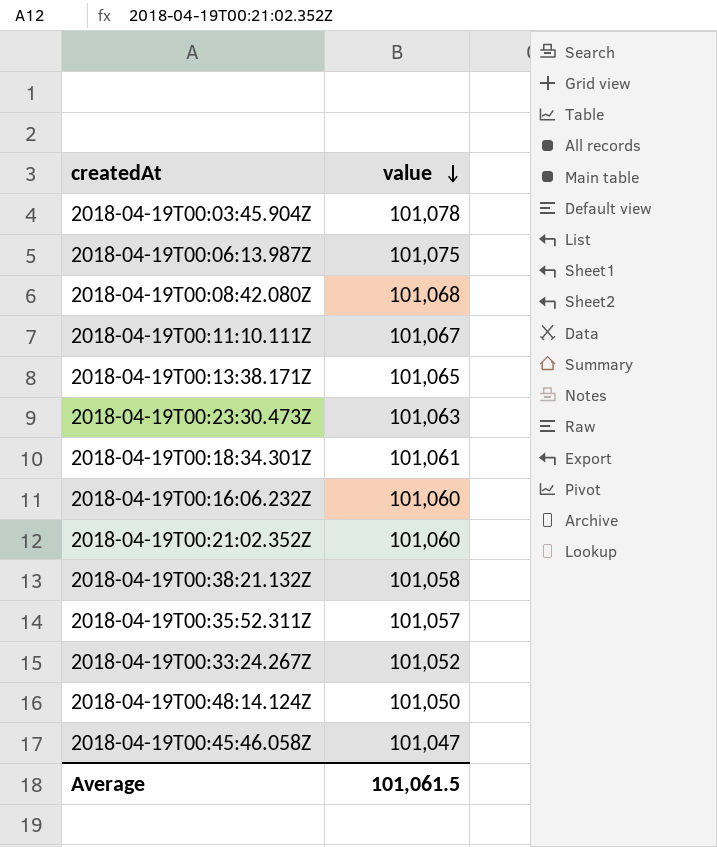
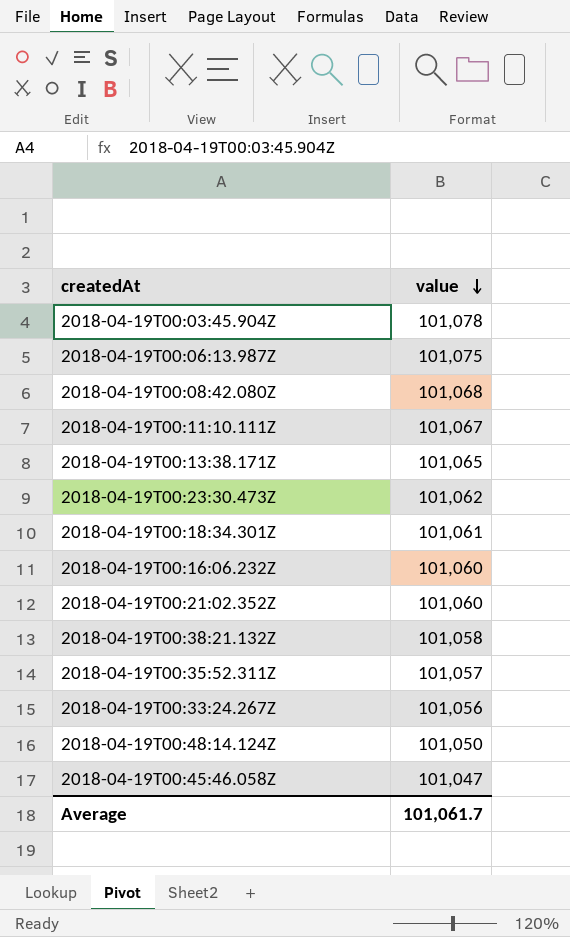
2018-04-19T00:23:30.473Z | value: 101,063 -> 101,062
2018-04-19T00:33:24.267Z | value: 101,052 -> 101,056
Average | value: 101,061.5 -> 101,061.7

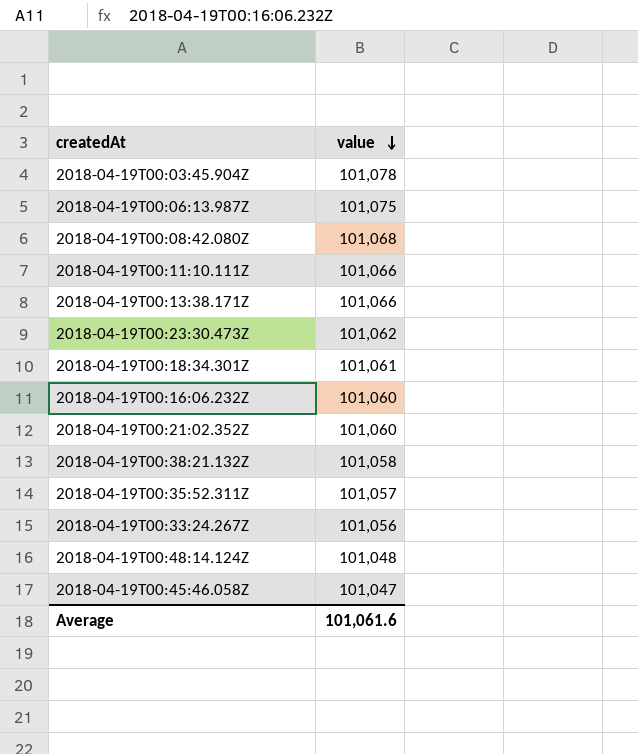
2018-04-19T00:11:10.111Z | value: 101,067 -> 101,066
2018-04-19T00:13:38.171Z | value: 101,065 -> 101,066
2018-04-19T00:48:14.124Z | value: 101,050 -> 101,048
Average | value: 101,061.7 -> 101,061.6

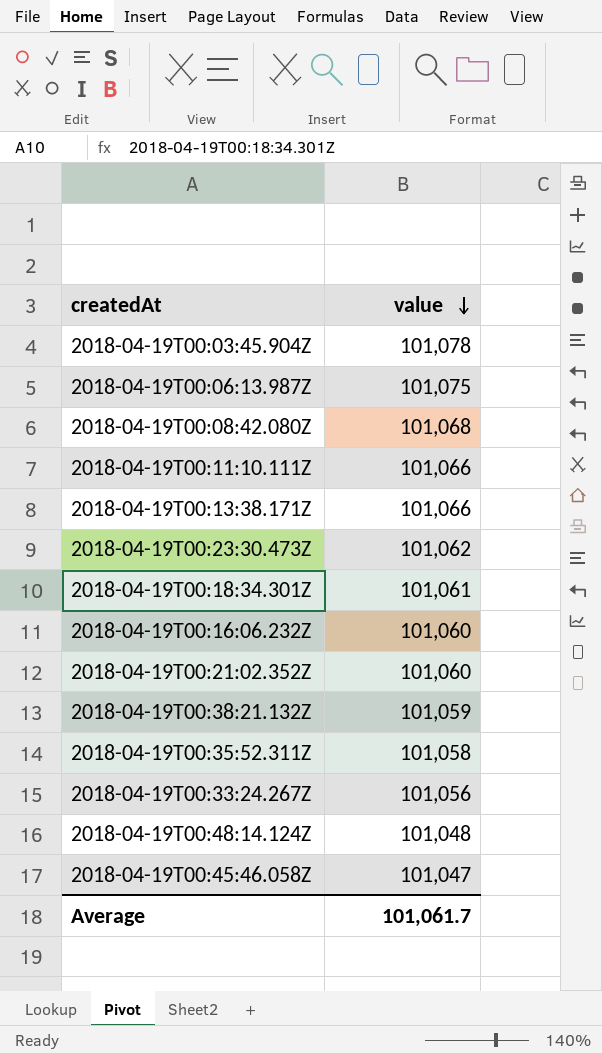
2018-04-19T00:38:21.132Z | value: 101,058 -> 101,059
2018-04-19T00:35:52.311Z | value: 101,057 -> 101,058
Average | value: 101,061.6 -> 101,061.7

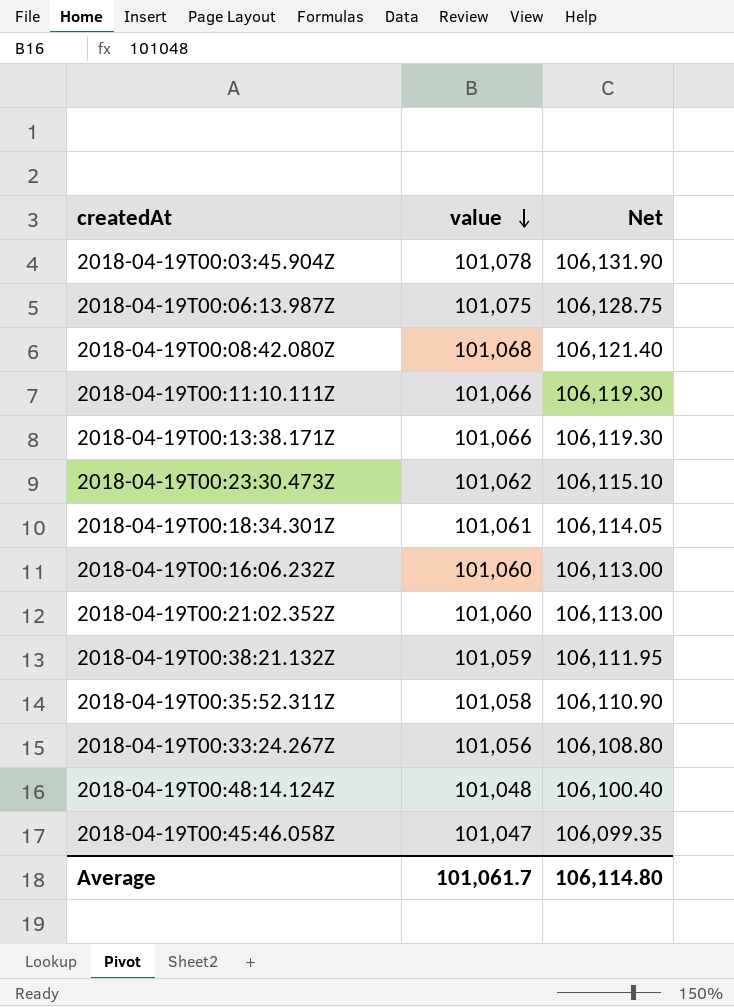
column Net | formula: none -> [value] * 1.05

